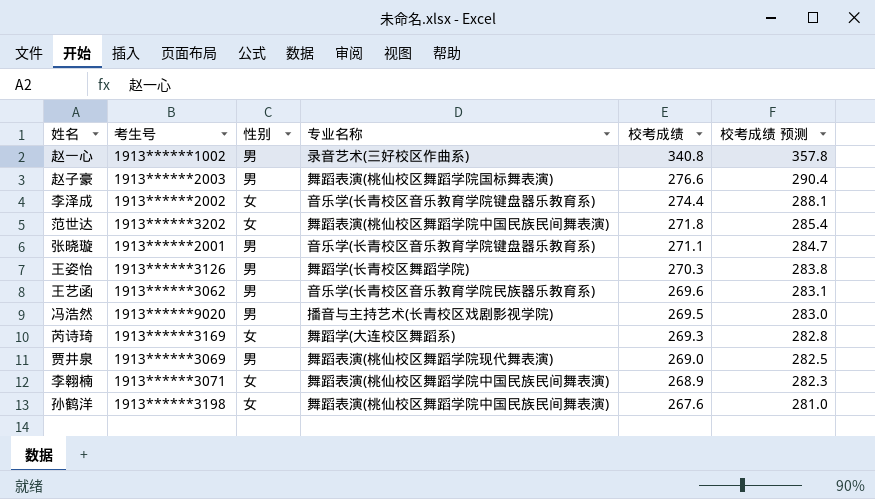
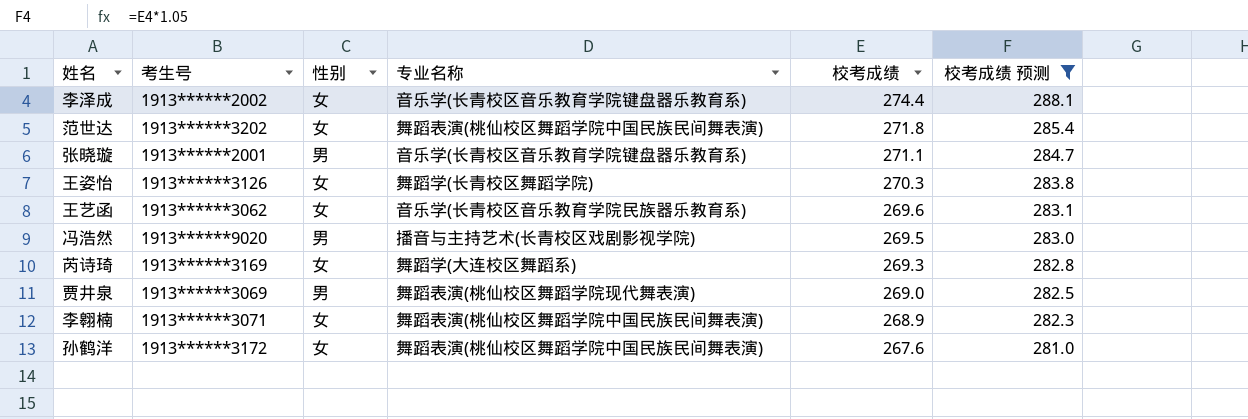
filter: none -> 校考成绩 预测 <= 288.1
王姿怡 | 性别: 男 -> 女
王艺函 | 性别: 男 -> 女
孙鹤洋 | 考生号: 1913******3198 -> 1913******3172

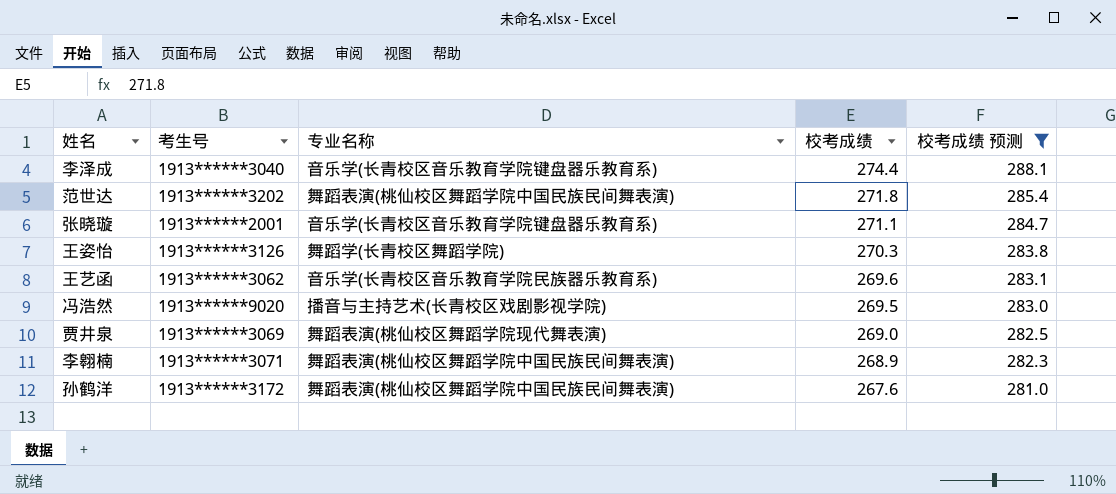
column 性别 | position: 3 -> none
row 芮诗琦: 1913******3169 | 女 | 舞蹈学(大连校区舞蹈系) | 269.3 | 282.8 -> none
李泽成 | 考生号: 1913******2002 -> 1913******3040

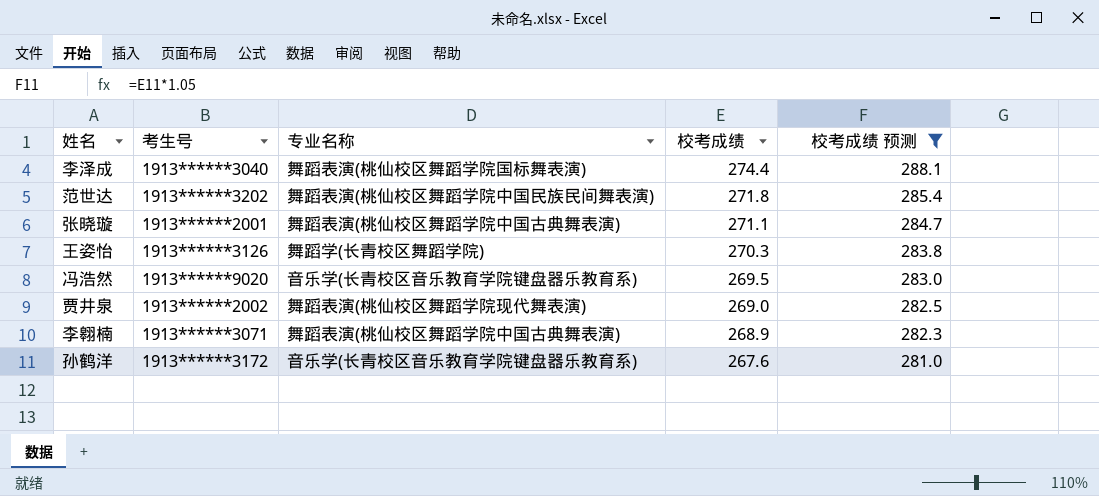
row 王艺函: 1913******3062 | 音乐学(长青校区音乐教育学院民族器乐教育系) | 269.6 | 283.1 -> none
李泽成 | 专业名称: 音乐学(长青校区音乐教育学院键盘器乐教育系) -> 舞蹈表演(桃仙校区舞蹈学院国标舞表演)
张晓璇 | 专业名称: 音乐学(长青校区音乐教育学院键盘器乐教育系) -> 舞蹈表演(桃仙校区舞蹈学院中国古典舞表演)
冯浩然 | 专业名称: 播音与主持艺术(长青校区戏剧影视学院) -> 音乐学(长青校区音乐教育学院键盘器乐教育系)
贾井泉 | 考生号: 1913******3069 -> 1913******2002
李翱楠 | 专业名称: 舞蹈表演(桃仙校区舞蹈学院中国民族民间舞表演) -> 舞蹈表演(桃仙校区舞蹈学院中国古典舞表演)
孙鹤洋 | 专业名称: 舞蹈表演(桃仙校区舞蹈学院中国民族民间舞表演) -> 音乐学(长青校区音乐教育学院键盘器乐教育系)

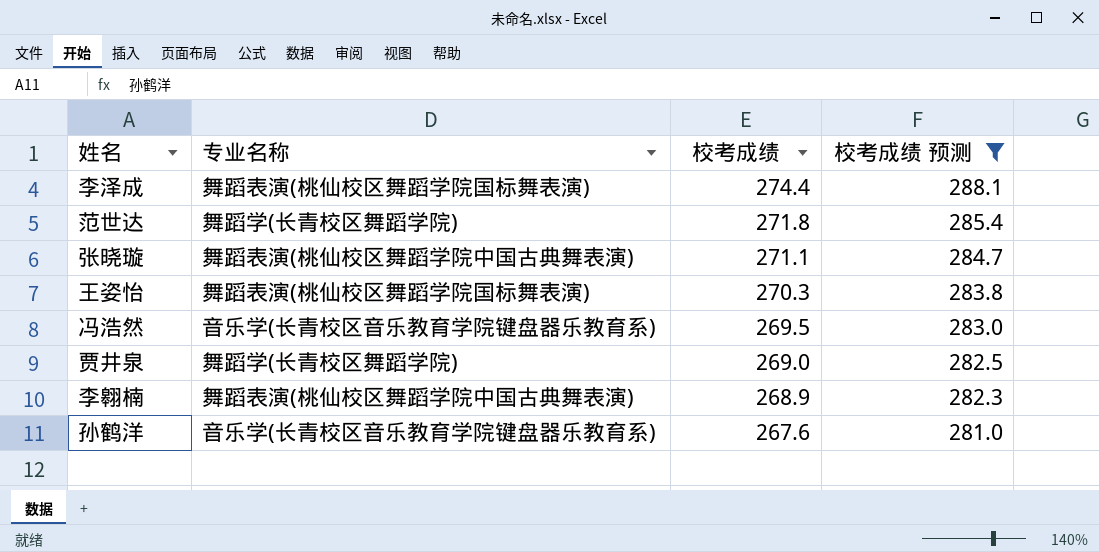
column 考生号 | position: 2 -> none
范世达 | 专业名称: 舞蹈表演(桃仙校区舞蹈学院中国民族民间舞表演) -> 舞蹈学(长青校区舞蹈学院)
王姿怡 | 专业名称: 舞蹈学(长青校区舞蹈学院) -> 舞蹈表演(桃仙校区舞蹈学院国标舞表演)
贾井泉 | 专业名称: 舞蹈表演(桃仙校区舞蹈学院现代舞表演) -> 舞蹈学(长青校区舞蹈学院)

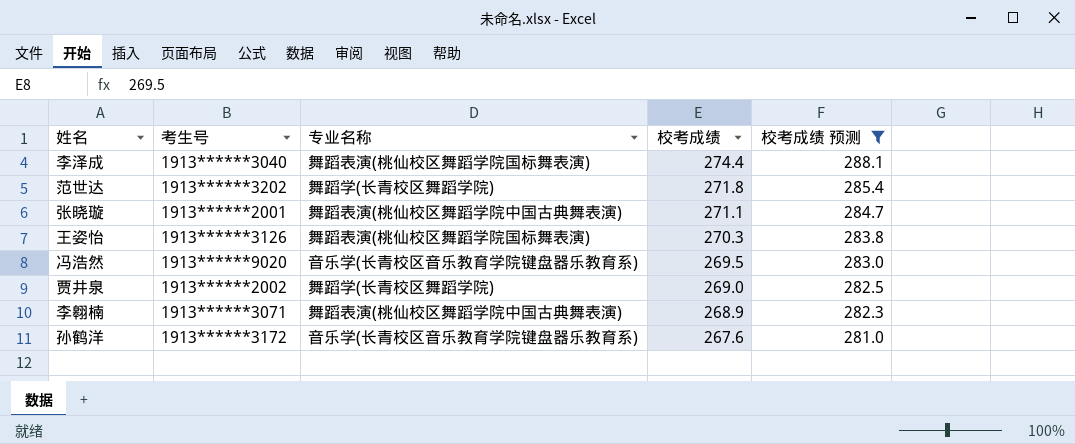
column 考生号 | position: none -> 2

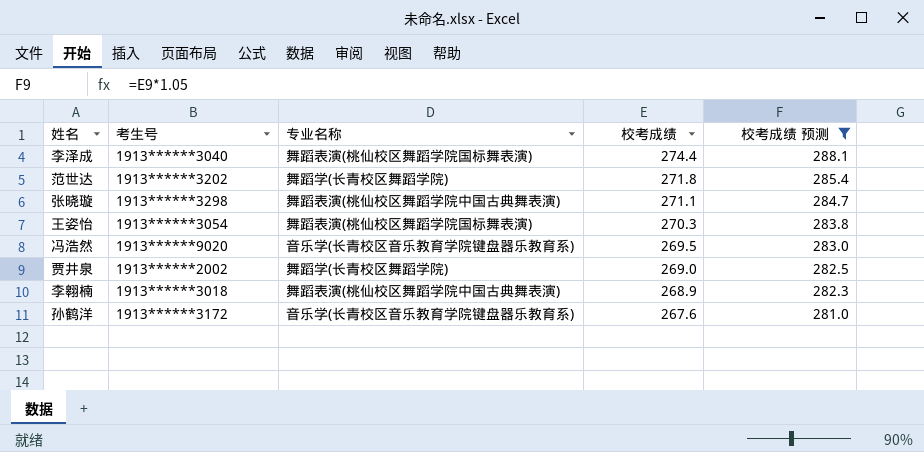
张晓璇 | 考生号: 1913******2001 -> 1913******3298
王姿怡 | 考生号: 1913******3126 -> 1913******3054
李翱楠 | 考生号: 1913******3071 -> 1913******3018

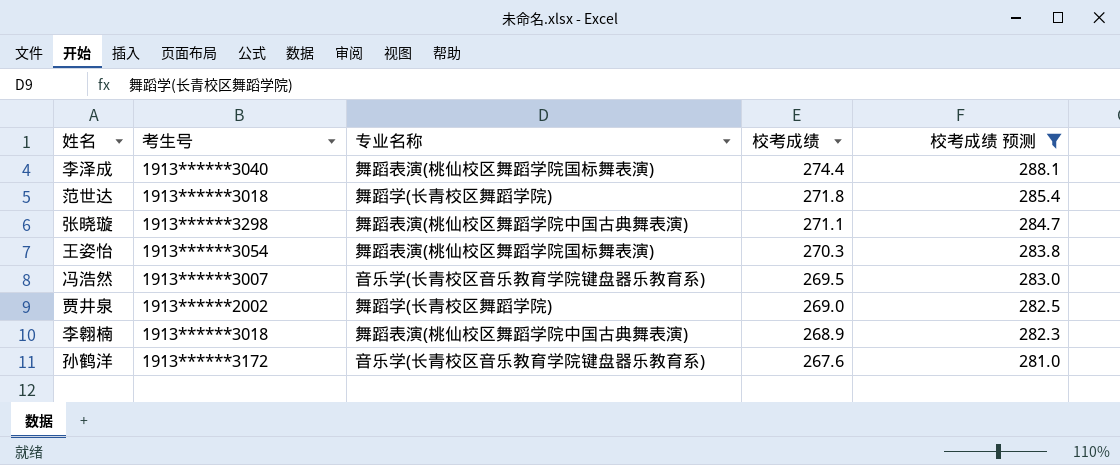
范世达 | 考生号: 1913******3202 -> 1913******3018
冯浩然 | 考生号: 1913******9020 -> 1913******3007

